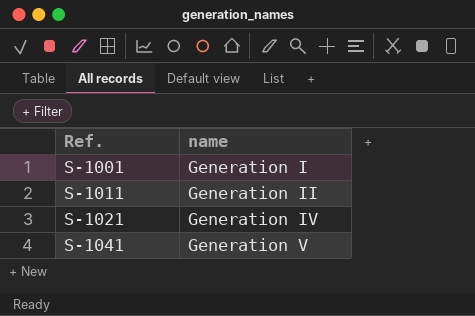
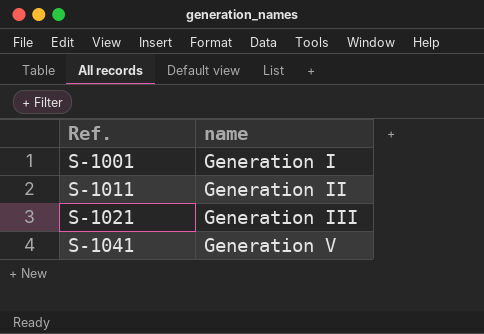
S-1021 | name: Generation IV -> Generation III

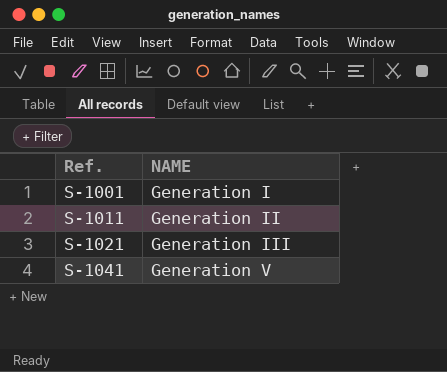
column name: name -> NAME

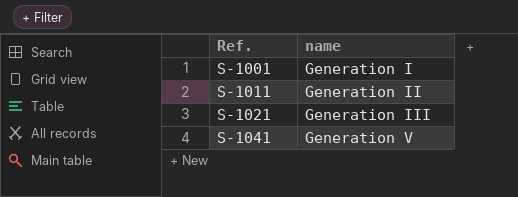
column name: NAME -> name

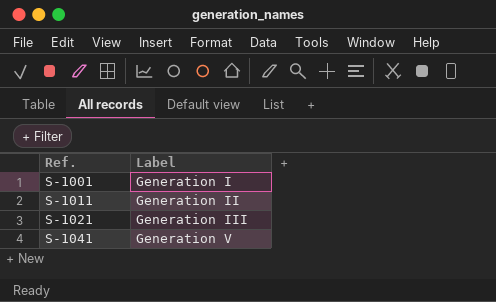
column name: name -> Label

